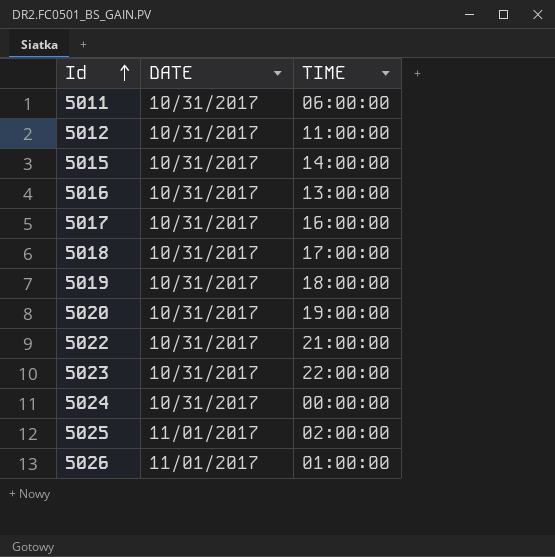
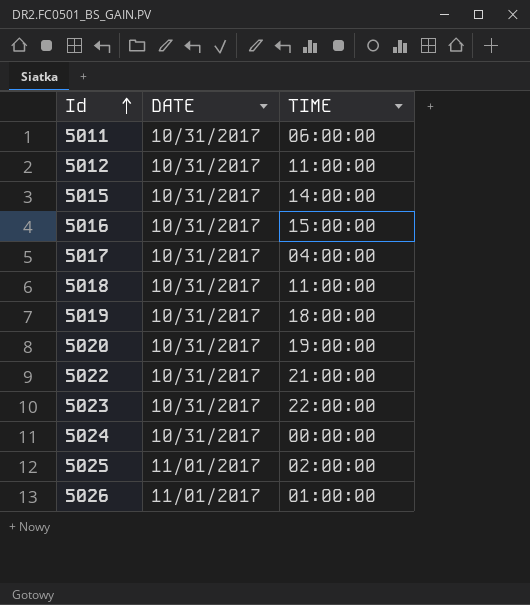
5016 | TIME: 13:00:00 -> 15:00:00
5017 | TIME: 16:00:00 -> 04:00:00
5018 | TIME: 17:00:00 -> 11:00:00

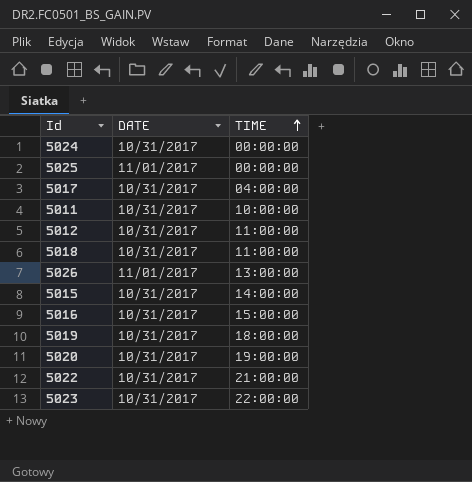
row order: Id ascending -> TIME ascending
5025 | TIME: 02:00:00 -> 00:00:00
5011 | TIME: 06:00:00 -> 10:00:00
5026 | TIME: 01:00:00 -> 13:00:00

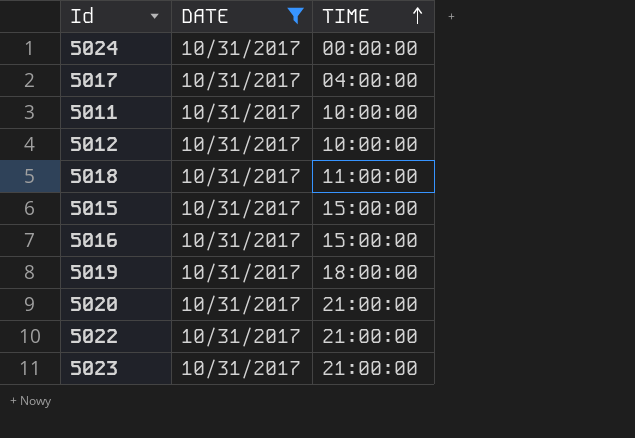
filter: none -> DATE = 10/31/2017
5012 | TIME: 11:00:00 -> 10:00:00
5015 | TIME: 14:00:00 -> 15:00:00
5020 | TIME: 19:00:00 -> 21:00:00
5023 | TIME: 22:00:00 -> 21:00:00

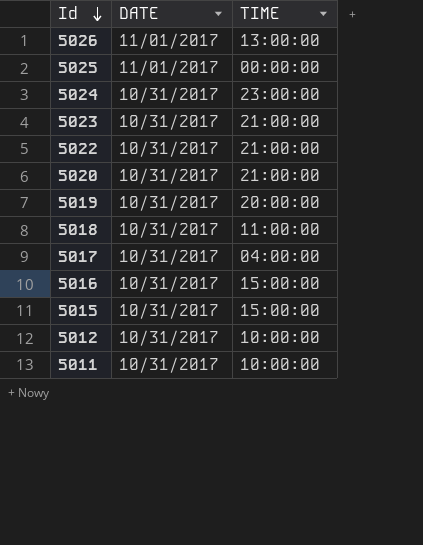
filter: DATE = 10/31/2017 -> none
row order: TIME ascending -> Id descending
5024 | TIME: 00:00:00 -> 23:00:00
5019 | TIME: 18:00:00 -> 20:00:00

